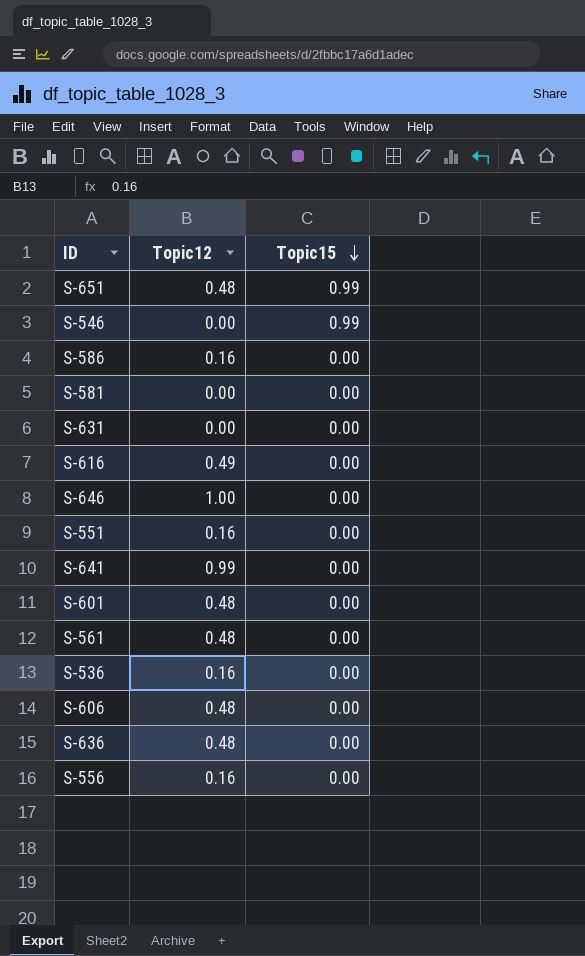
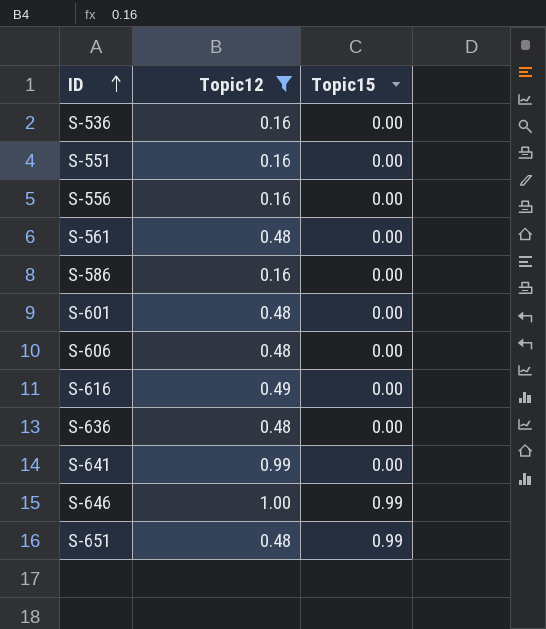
filter: none -> Topic12 != 0.00
row order: Topic15 descending -> ID ascending
S-646 | Topic15: 0.00 -> 0.99

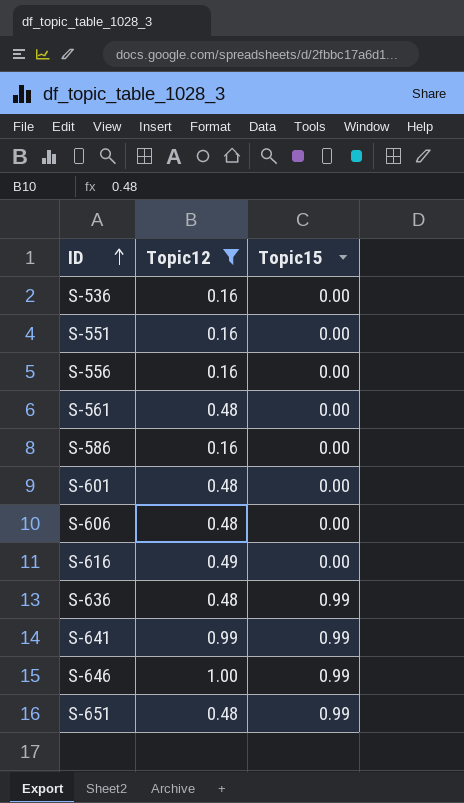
S-636 | Topic15: 0.00 -> 0.99
S-641 | Topic15: 0.00 -> 0.99

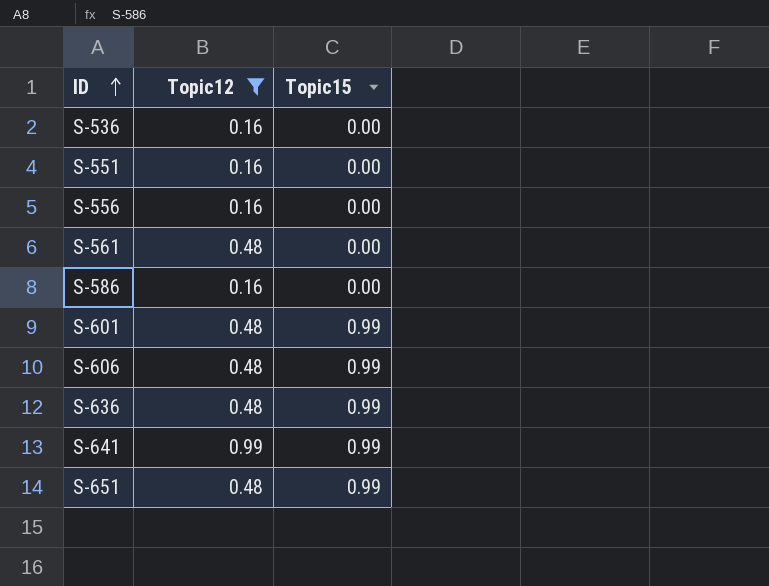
row S-616: 0.49 | 0.00 -> none
row S-646: 1.00 | 0.99 -> none
S-601 | Topic15: 0.00 -> 0.99
S-606 | Topic15: 0.00 -> 0.99

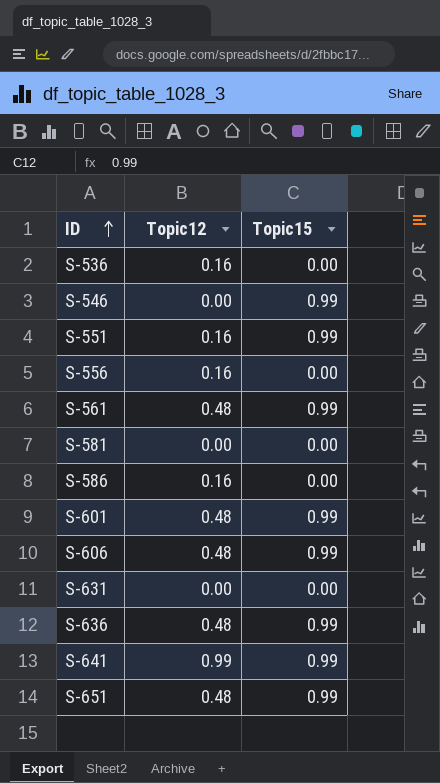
filter: Topic12 != 0.00 -> none
S-551 | Topic15: 0.00 -> 0.99
S-561 | Topic15: 0.00 -> 0.99

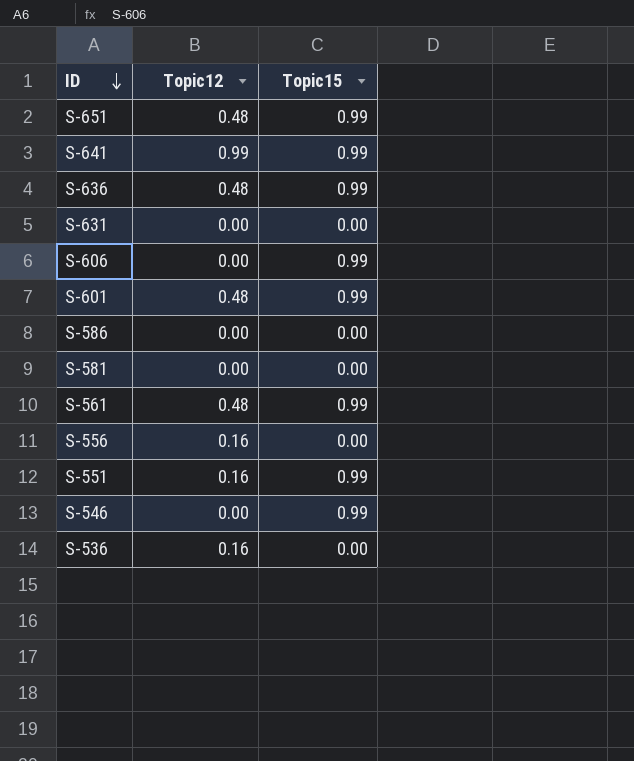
row order: ID ascending -> ID descending
S-606 | Topic12: 0.48 -> 0.00
S-586 | Topic12: 0.16 -> 0.00

